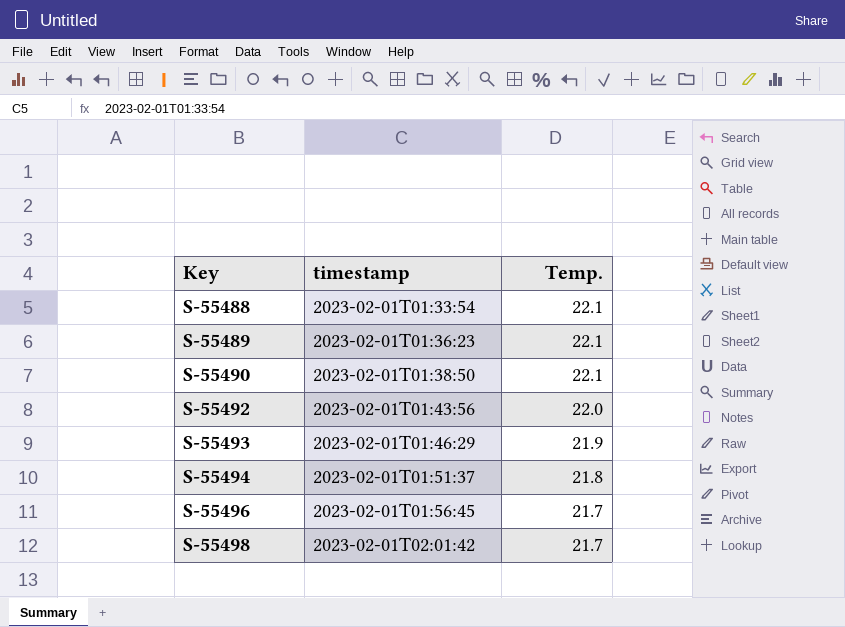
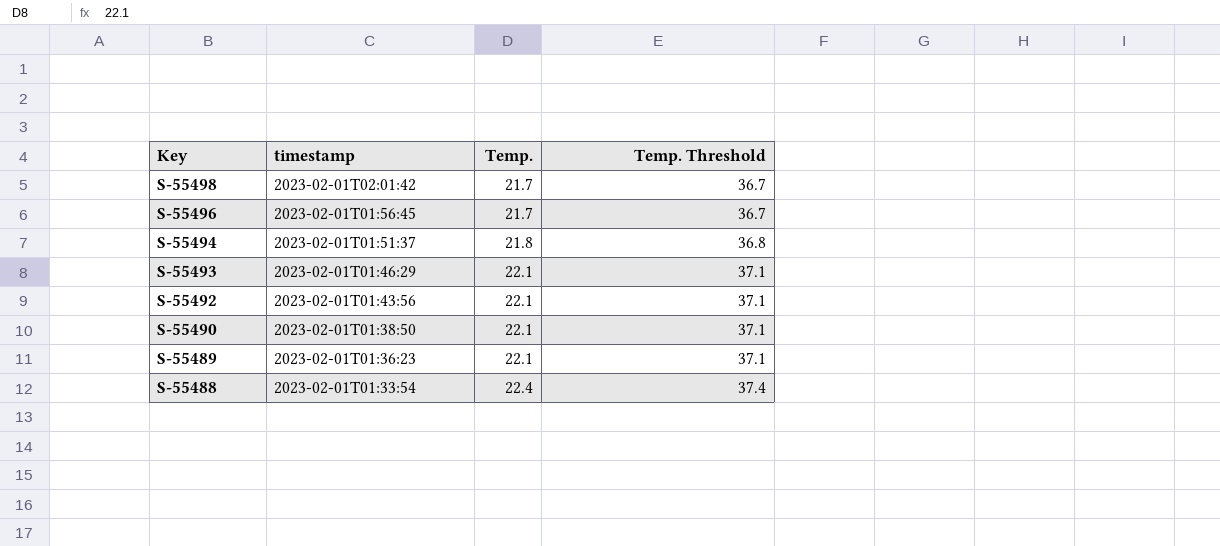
row order: Key ascending -> Key descending
column Temp. Threshold | formula: none -> [Temp.] + 15
S-55493 | Temp.: 21.9 -> 22.1
S-55492 | Temp.: 22.0 -> 22.1
S-55488 | Temp.: 22.1 -> 22.4

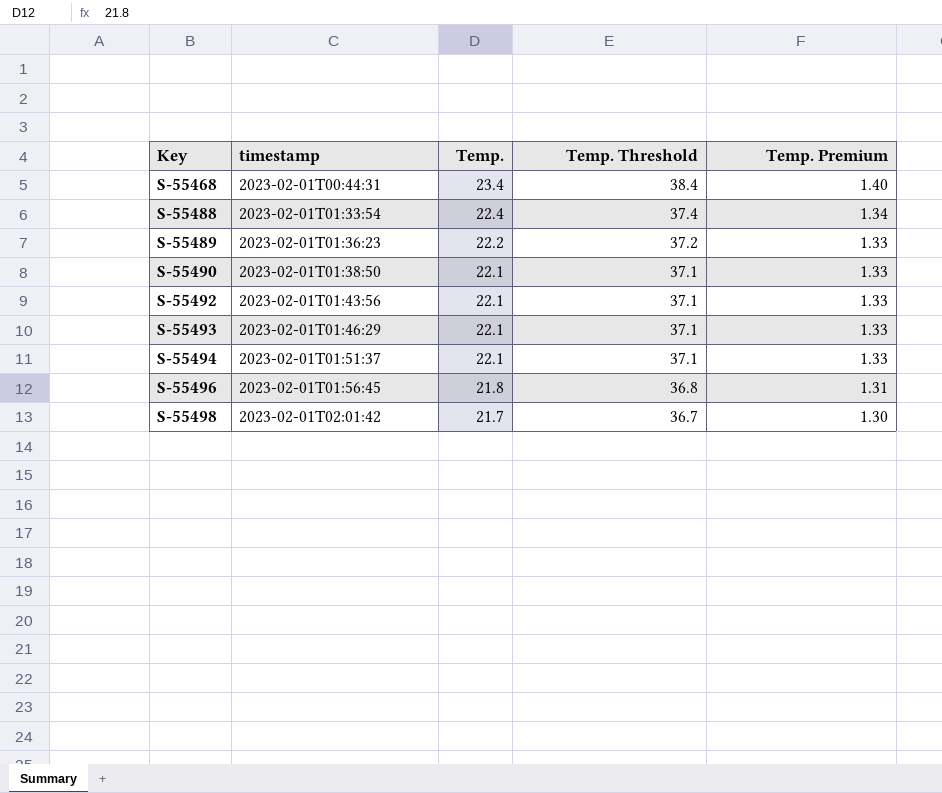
row order: Key descending -> Key ascending
column Temp. Premium | formula: none -> [Temp.] * 0.06
row S-55468: none -> 2023-02-01T00:44:31 | 23.4 | 38.4 | 1.40
S-55489 | Temp.: 22.1 -> 22.2
S-55489 | Temp. Threshold: 37.1 -> 37.2
S-55494 | Temp.: 21.8 -> 22.1
S-55494 | Temp. Threshold: 36.8 -> 37.1
S-55496 | Temp.: 21.7 -> 21.8
S-55496 | Temp. Threshold: 36.7 -> 36.8

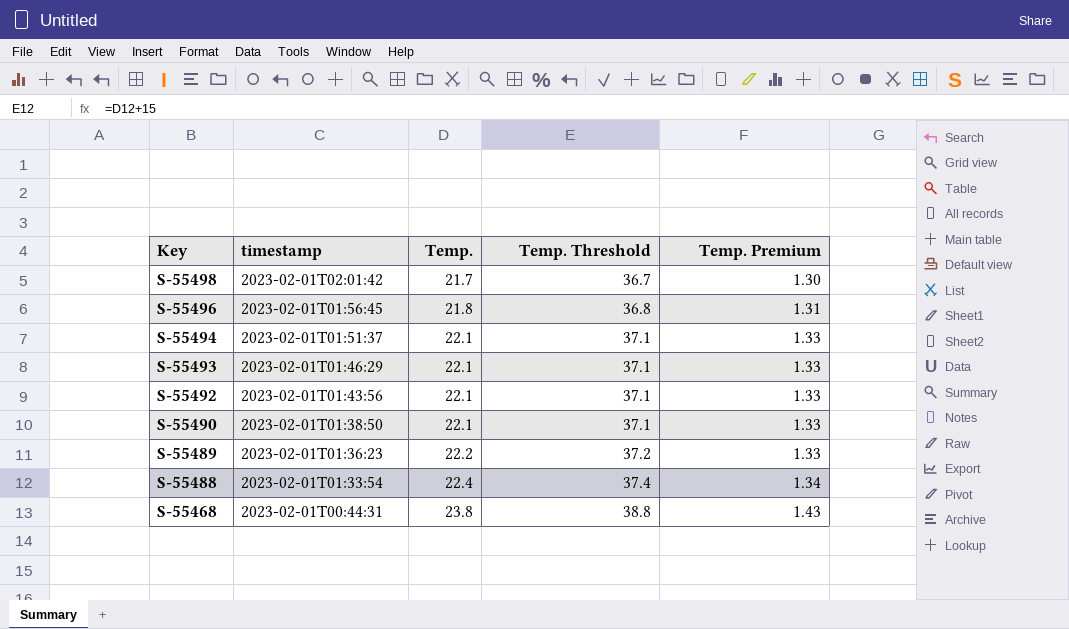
row order: Key ascending -> Key descending
S-55468 | Temp.: 23.4 -> 23.8
S-55468 | Temp. Threshold: 38.4 -> 38.8
S-55468 | Temp. Premium: 1.40 -> 1.43

